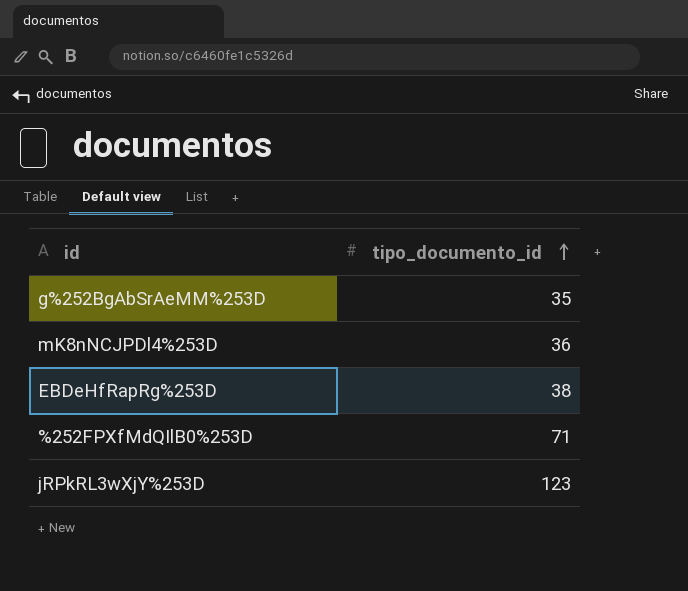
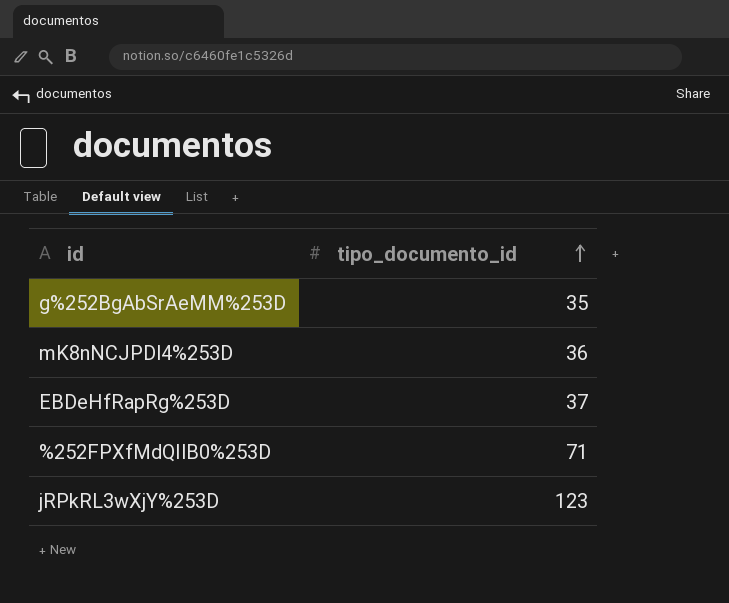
EBDeHfRapRg%253D | tipo_documento_id: 38 -> 37

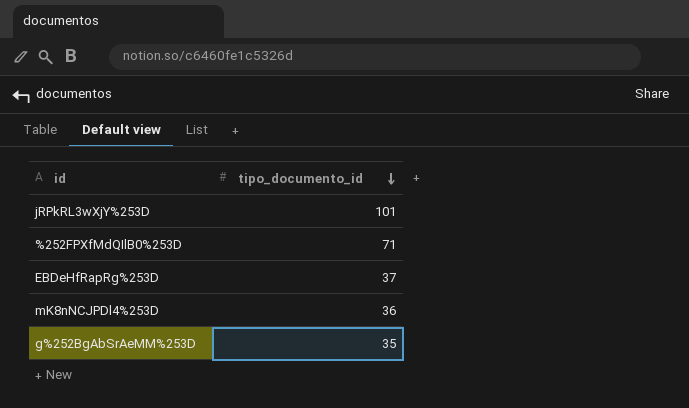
row order: tipo_documento_id ascending -> tipo_documento_id descending
jRPkRL3wXjY%253D | tipo_documento_id: 123 -> 101

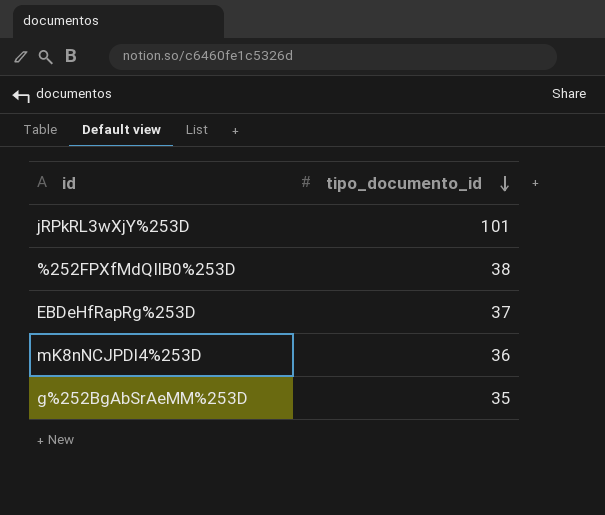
%252FPXfMdQIlB0%253D | tipo_documento_id: 71 -> 38

